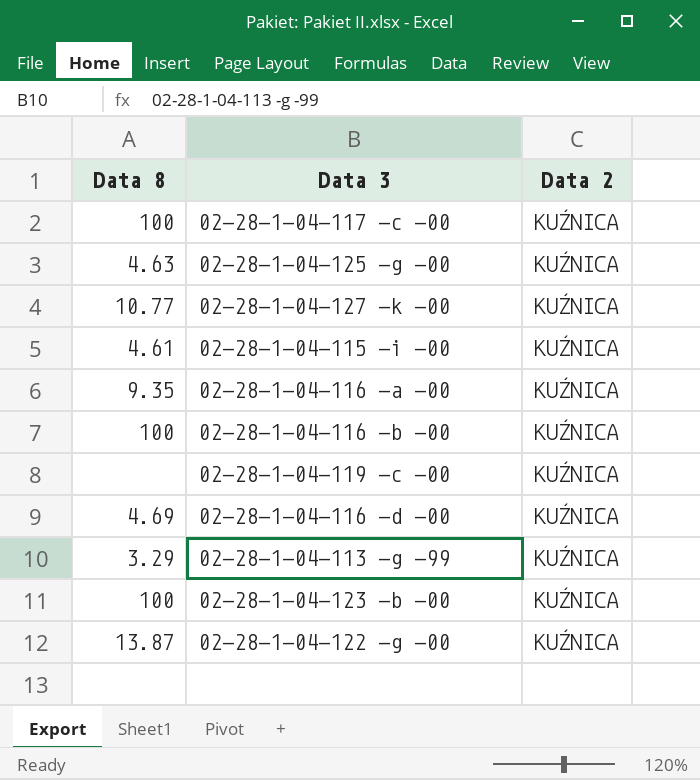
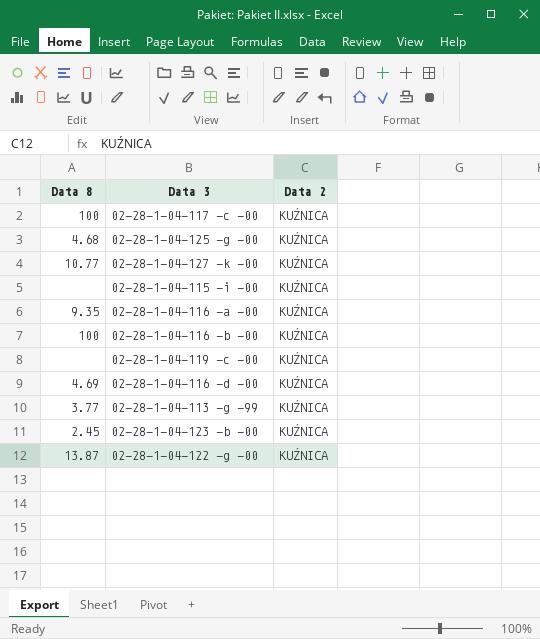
02-28-1-04-125 -g -00 | Data 8: 4.63 -> 4.68
02-28-1-04-115 -i -00 | Data 8: 4.61 -> none
02-28-1-04-113 -g -99 | Data 8: 3.29 -> 3.77
02-28-1-04-123 -b -00 | Data 8: 100 -> 2.45

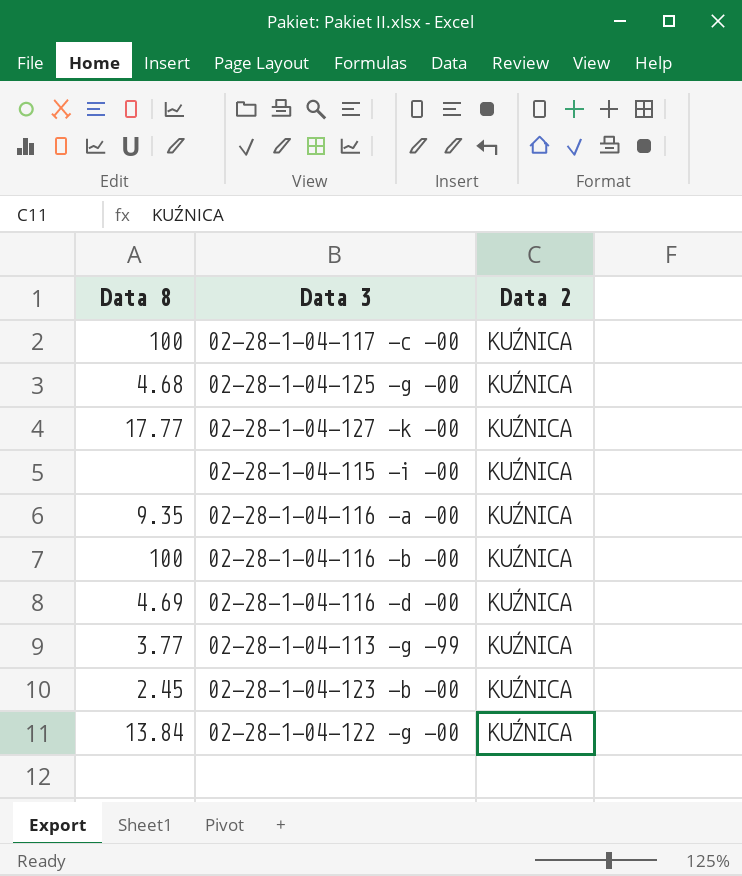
row 02-28-1-04-119 -c -00: none | KUŹNICA -> none
02-28-1-04-127 -k -00 | Data 8: 10.77 -> 17.77
02-28-1-04-122 -g -00 | Data 8: 13.87 -> 13.84

